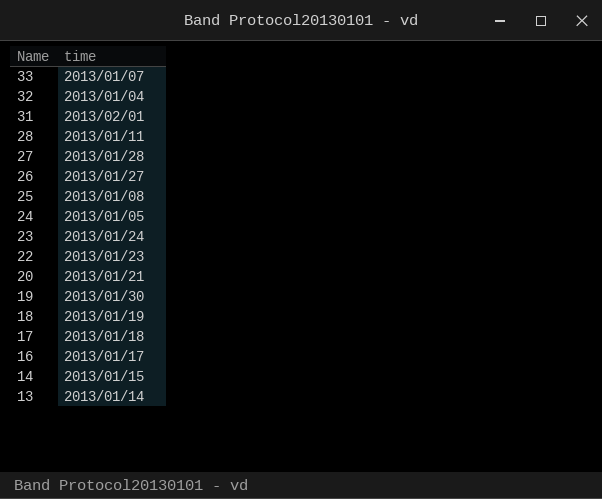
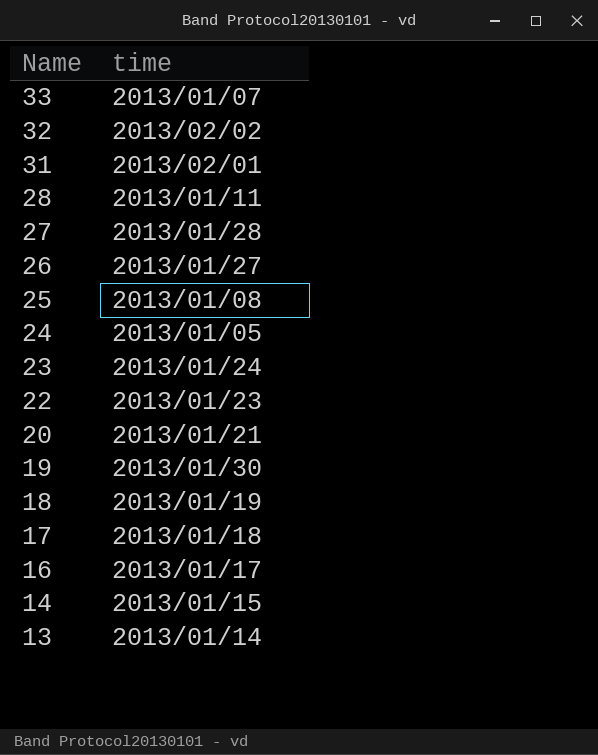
32 | time: 2013/01/04 -> 2013/02/02

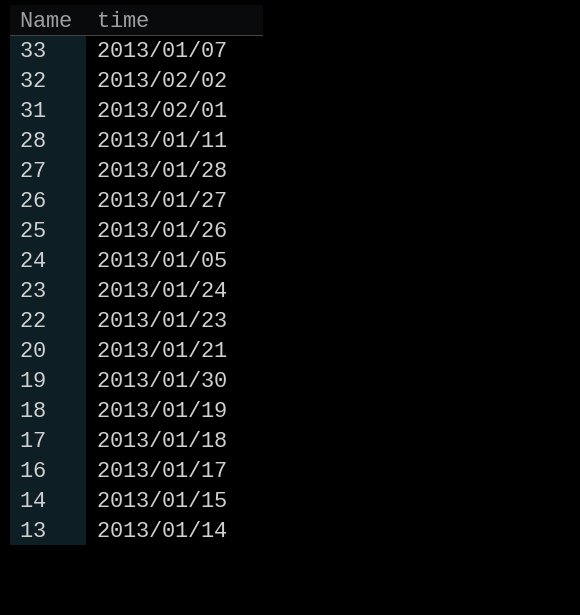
25 | time: 2013/01/08 -> 2013/01/26

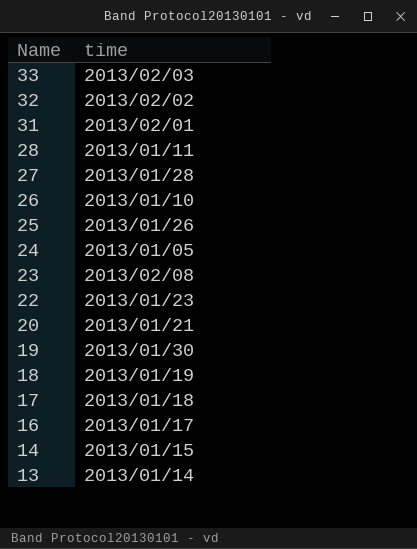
33 | time: 2013/01/07 -> 2013/02/03
26 | time: 2013/01/27 -> 2013/01/10
23 | time: 2013/01/24 -> 2013/02/08

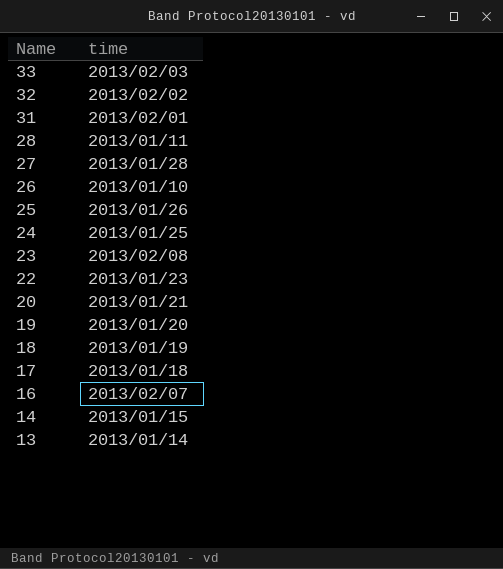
24 | time: 2013/01/05 -> 2013/01/25
19 | time: 2013/01/30 -> 2013/01/20
16 | time: 2013/01/17 -> 2013/02/07

